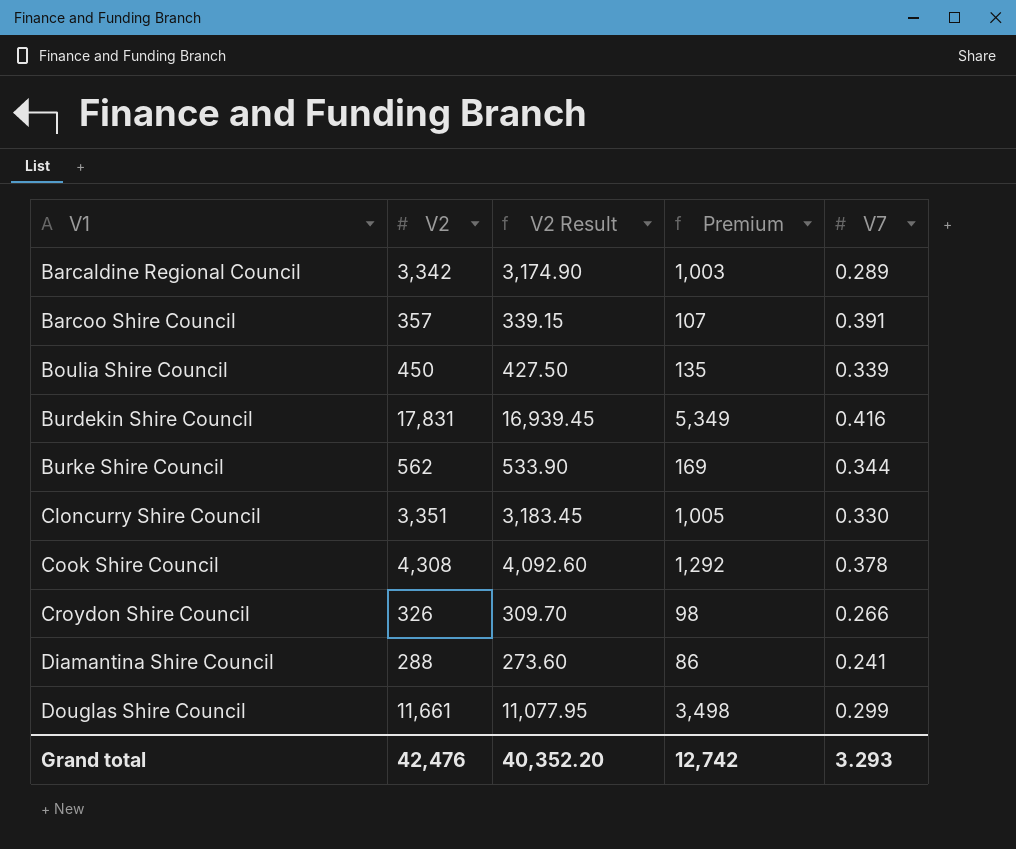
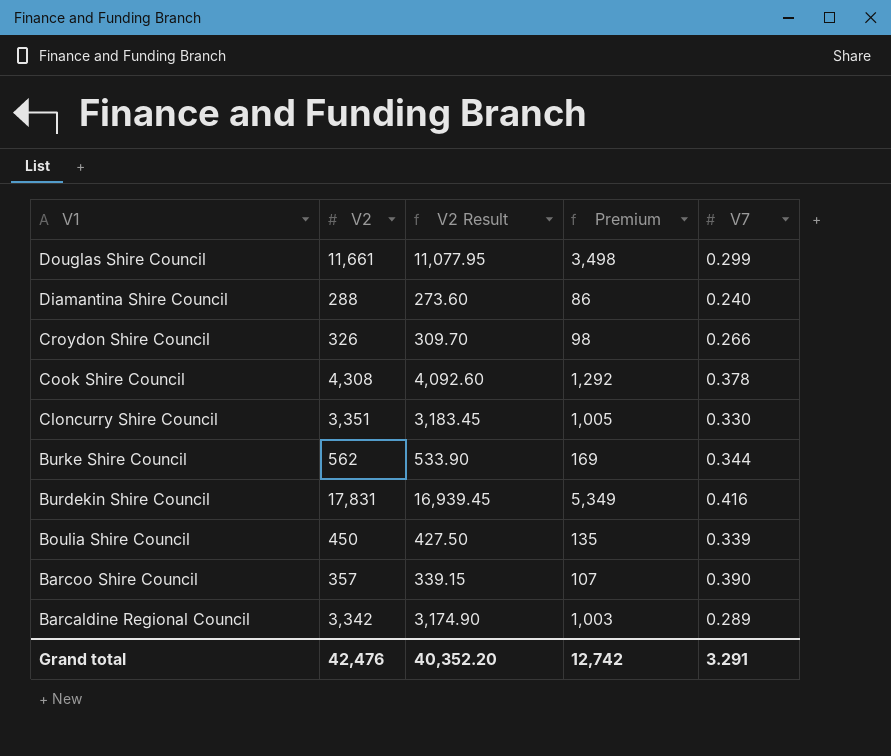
row order: V1 ascending -> V1 descending
Diamantina Shire Council | V7: 0.241 -> 0.240
Barcoo Shire Council | V7: 0.391 -> 0.390
Grand total | V7: 3.293 -> 3.291

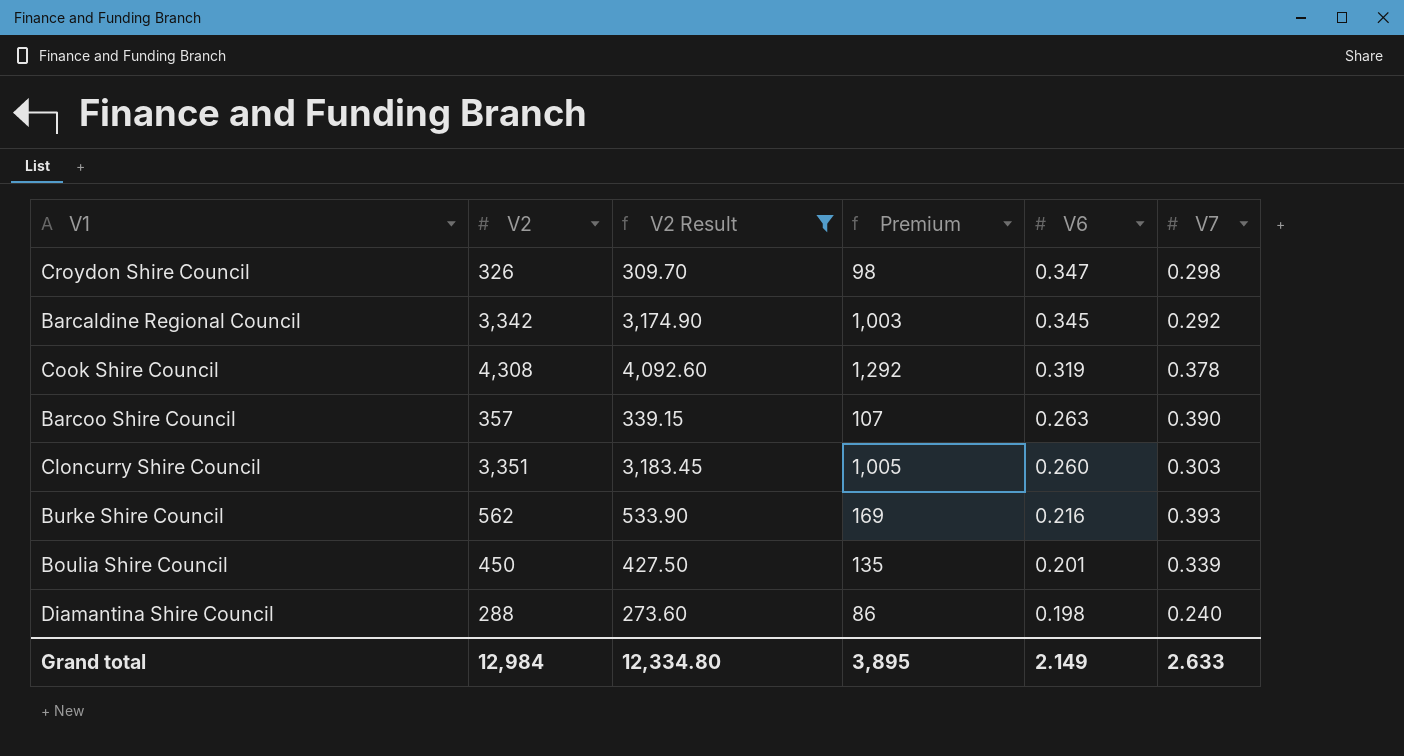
filter: none -> V2 Result <= 4,092.60
row order: V1 descending -> V6 descending
column V6 | position: none -> 5
Croydon Shire Council | V7: 0.266 -> 0.298
Barcaldine Regional Council | V7: 0.289 -> 0.292
Cloncurry Shire Council | V7: 0.330 -> 0.303
Burke Shire Council | V7: 0.344 -> 0.393
Grand total | V2: 42,476 -> 12,984
Grand total | V2 Result: 40,352.20 -> 12,334.80
Grand total | Premium: 12,742 -> 3,895
Grand total | V7: 3.291 -> 2.633

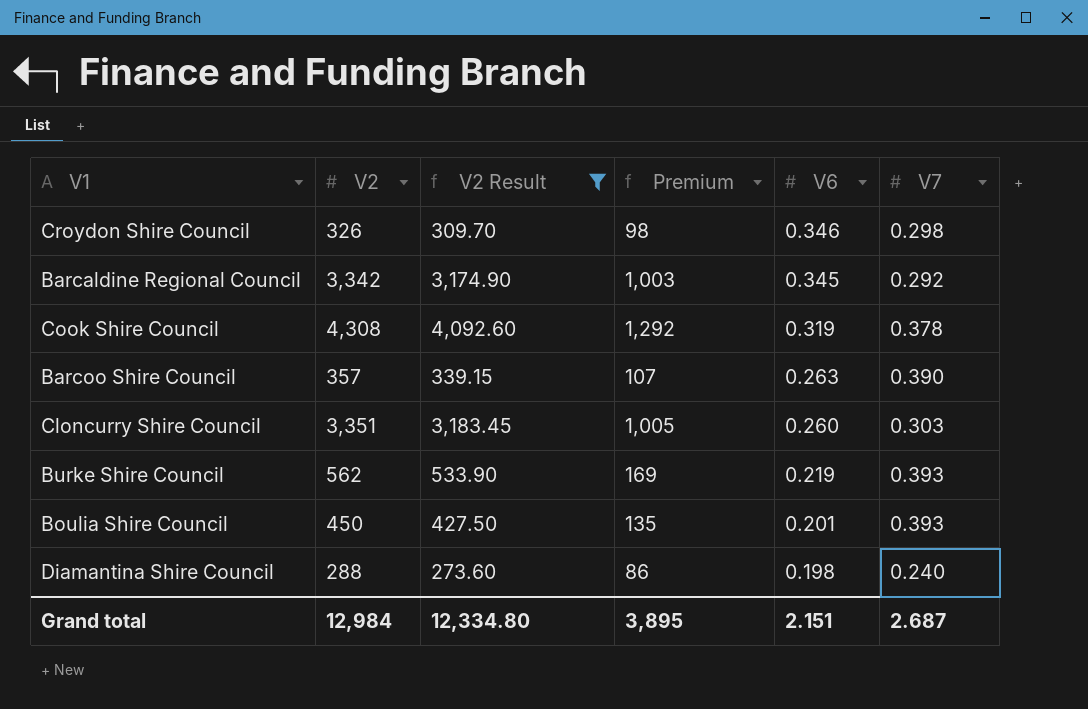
Croydon Shire Council | V6: 0.347 -> 0.346
Burke Shire Council | V6: 0.216 -> 0.219
Boulia Shire Council | V7: 0.339 -> 0.393
Grand total | V6: 2.149 -> 2.151
Grand total | V7: 2.633 -> 2.687

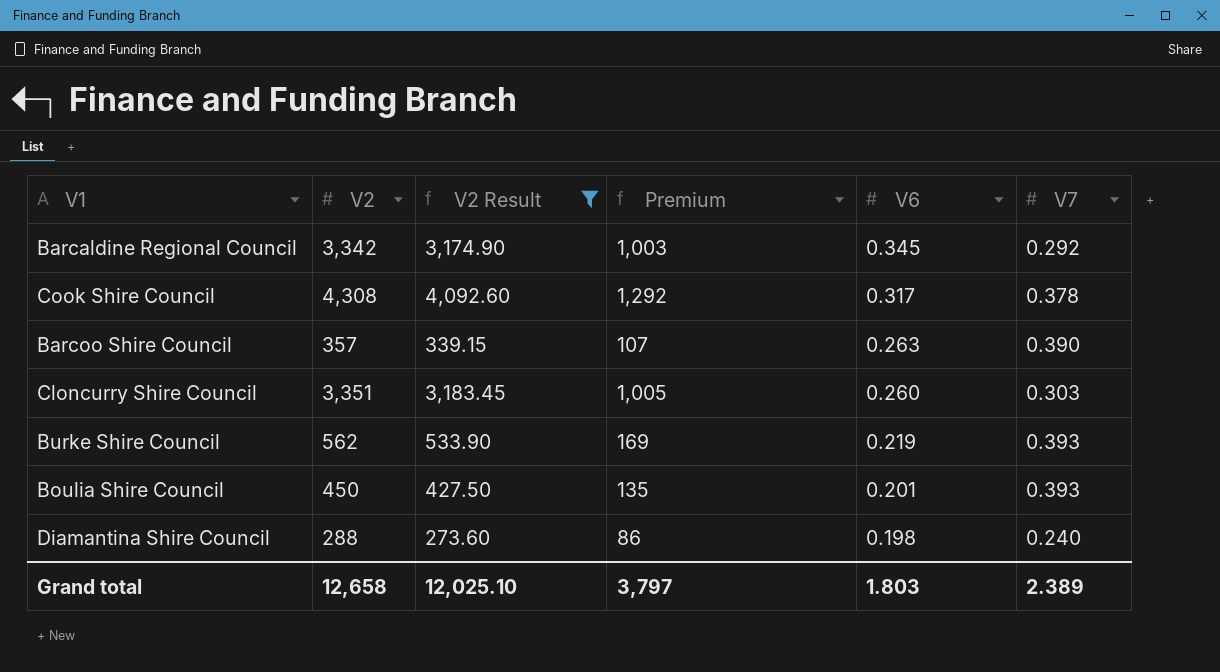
row Croydon Shire Council: 326 | 309.70 | 98 | 0.346 | 0.298 -> none
Cook Shire Council | V6: 0.319 -> 0.317
Grand total | V2: 12,984 -> 12,658
Grand total | V2 Result: 12,334.80 -> 12,025.10
Grand total | Premium: 3,895 -> 3,797
Grand total | V6: 2.151 -> 1.803
Grand total | V7: 2.687 -> 2.389

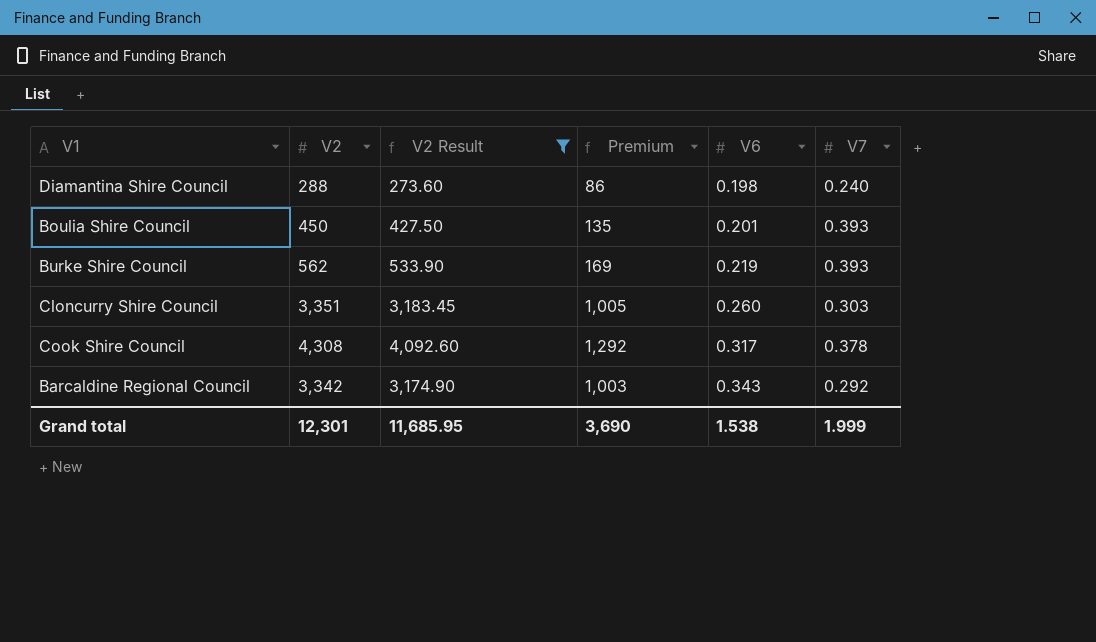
row order: V6 descending -> V6 ascending
row Barcoo Shire Council: 357 | 339.15 | 107 | 0.263 | 0.390 -> none
Barcaldine Regional Council | V6: 0.345 -> 0.343
Grand total | V2: 12,658 -> 12,301
Grand total | V2 Result: 12,025.10 -> 11,685.95
Grand total | Premium: 3,797 -> 3,690
Grand total | V6: 1.803 -> 1.538
Grand total | V7: 2.389 -> 1.999

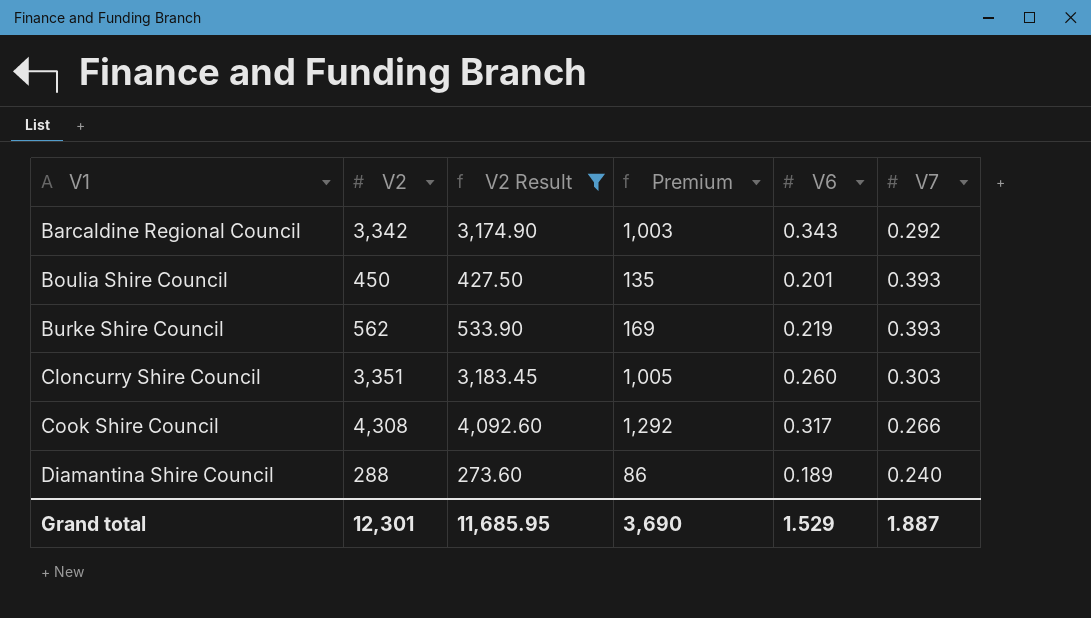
row order: V6 ascending -> V1 ascending
Cook Shire Council | V7: 0.378 -> 0.266
Diamantina Shire Council | V6: 0.198 -> 0.189
Grand total | V6: 1.538 -> 1.529
Grand total | V7: 1.999 -> 1.887

